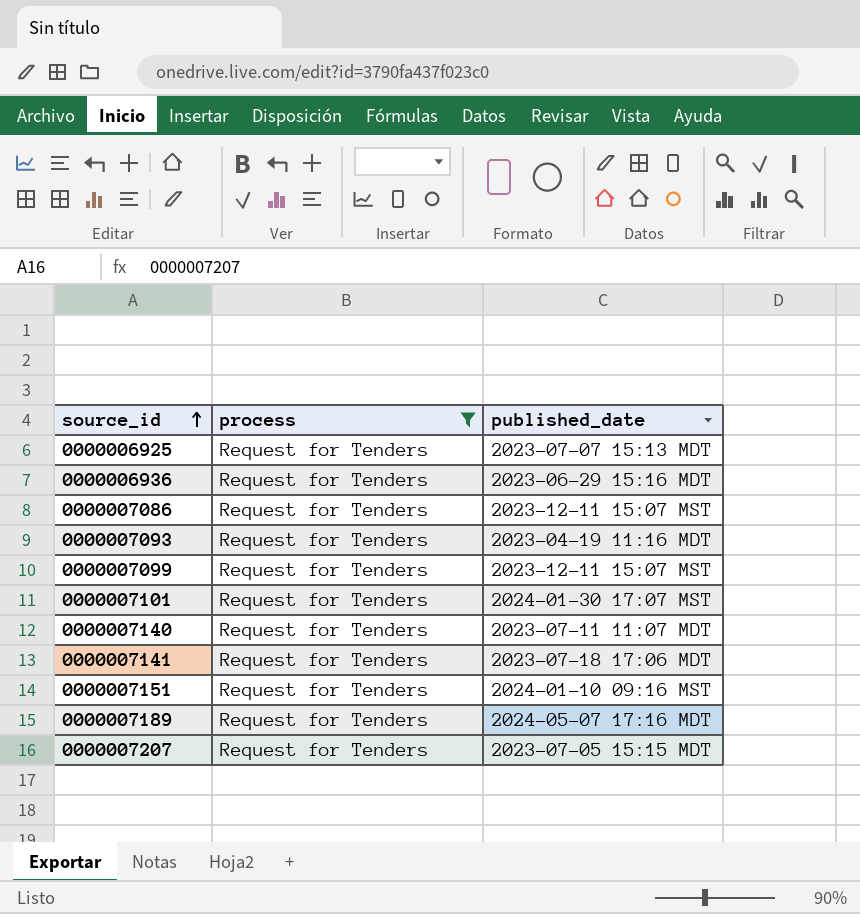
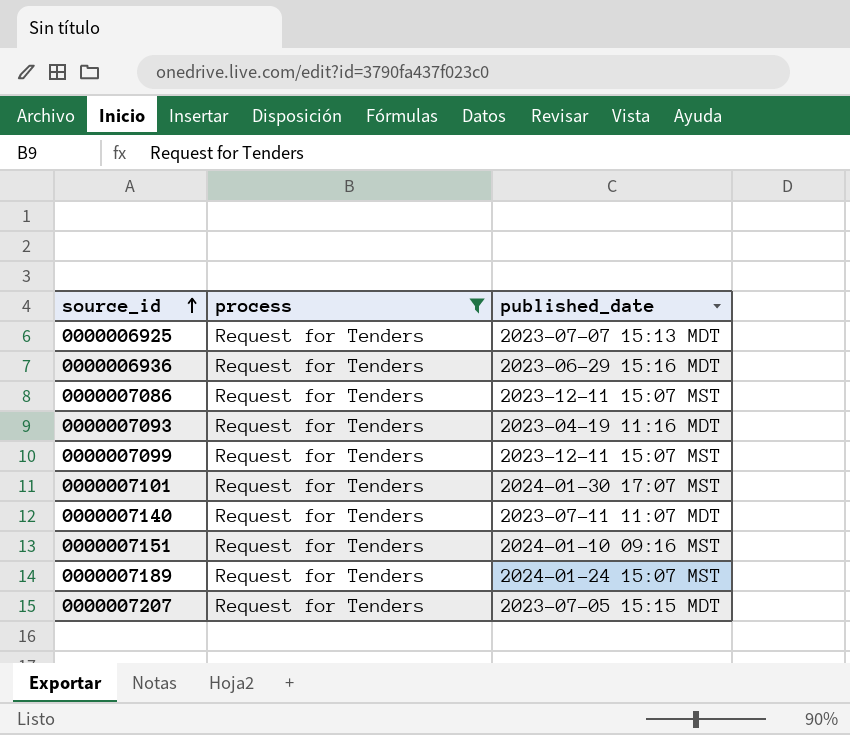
row 0000007141: Request for Tenders | 2023-07-18 17:06 MDT -> none
0000007189 | published_date: 2024-05-07 17:16 MDT -> 2024-01-24 15:07 MST

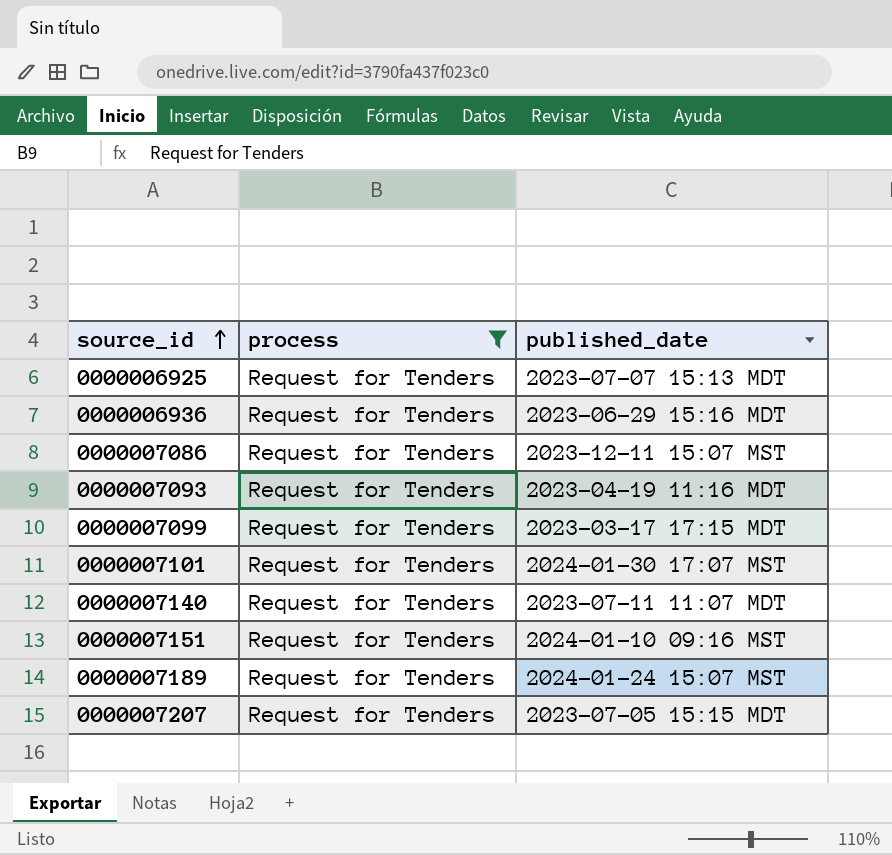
0000007099 | published_date: 2023-12-11 15:07 MST -> 2023-03-17 17:15 MDT

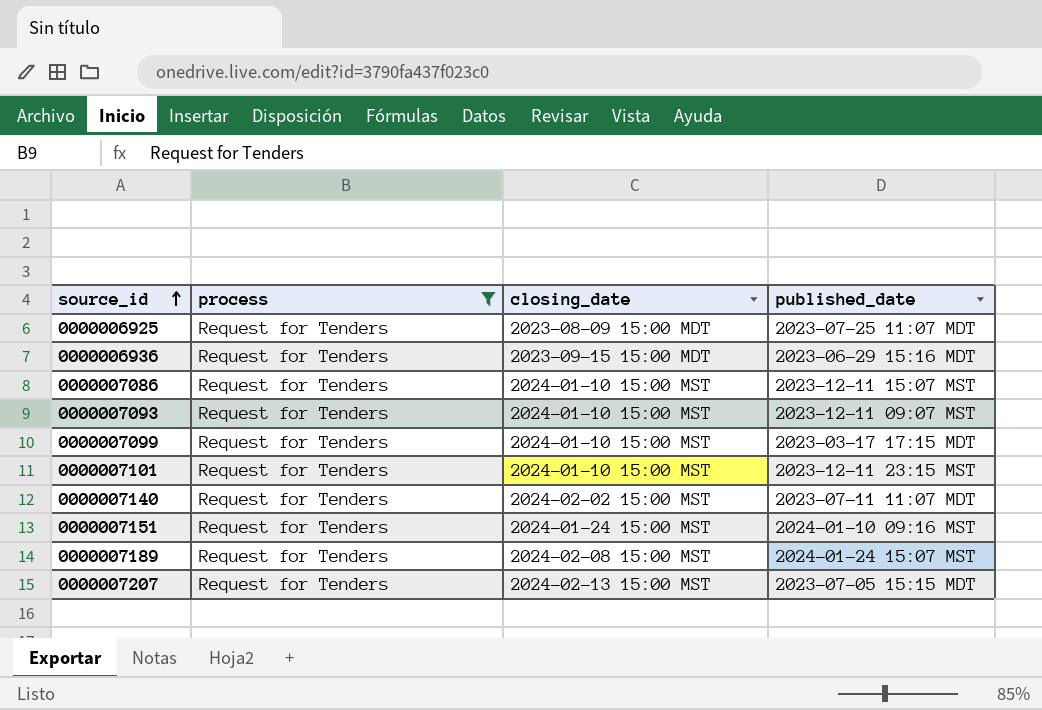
column closing_date | position: none -> 3
0000006925 | published_date: 2023-07-07 15:13 MDT -> 2023-07-25 11:07 MDT
0000007093 | published_date: 2023-04-19 11:16 MDT -> 2023-12-11 09:07 MST
0000007101 | published_date: 2024-01-30 17:07 MST -> 2023-12-11 23:15 MST

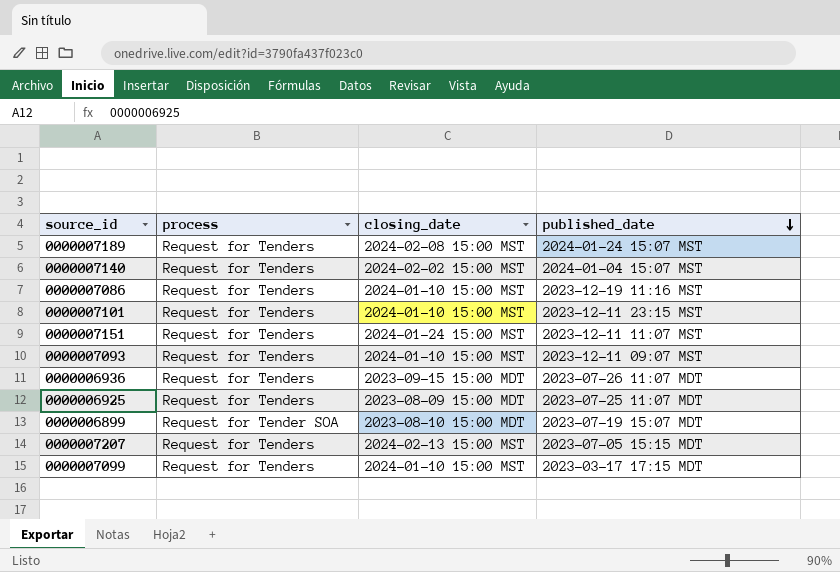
filter: process = Request for Tenders -> none
row order: source_id ascending -> published_date descending
0000007140 | published_date: 2023-07-11 11:07 MDT -> 2024-01-04 15:07 MST
0000007086 | published_date: 2023-12-11 15:07 MST -> 2023-12-19 11:16 MST
0000007151 | published_date: 2024-01-10 09:16 MST -> 2023-12-11 11:07 MST
0000006936 | published_date: 2023-06-29 15:16 MDT -> 2023-07-26 11:07 MDT

